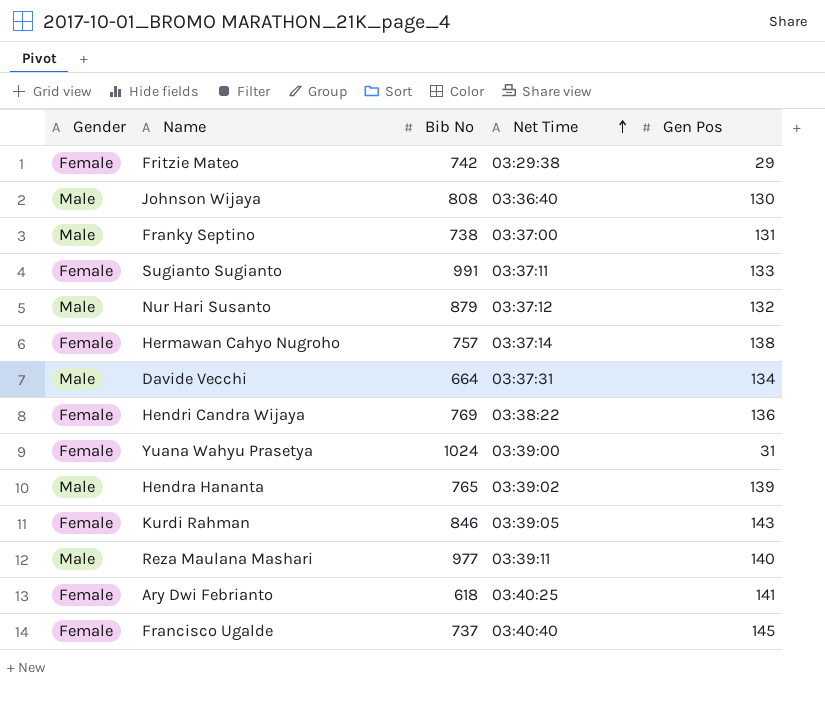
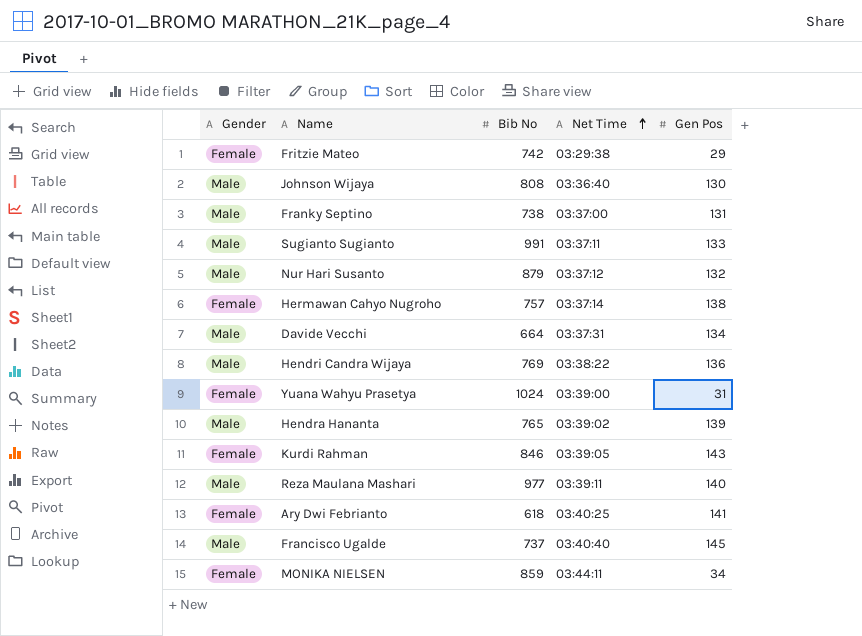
Sugianto Sugianto | Gender: Female -> Male
Hendri Candra Wijaya | Gender: Female -> Male
Francisco Ugalde | Gender: Female -> Male
row MONIKA NIELSEN: none -> Female | 859 | 03:44:11 | 34

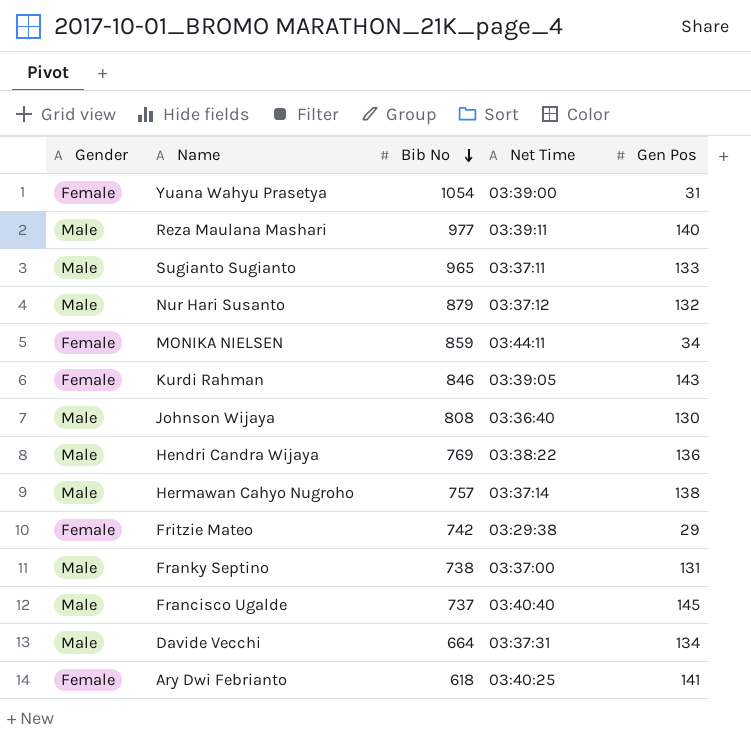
row order: Net Time ascending -> Bib No descending
row Hendra Hananta: Male | 765 | 03:39:02 | 139 -> none
Yuana Wahyu Prasetya | Bib No: 1024 -> 1054
Sugianto Sugianto | Bib No: 991 -> 965
Hermawan Cahyo Nugroho | Gender: Female -> Male

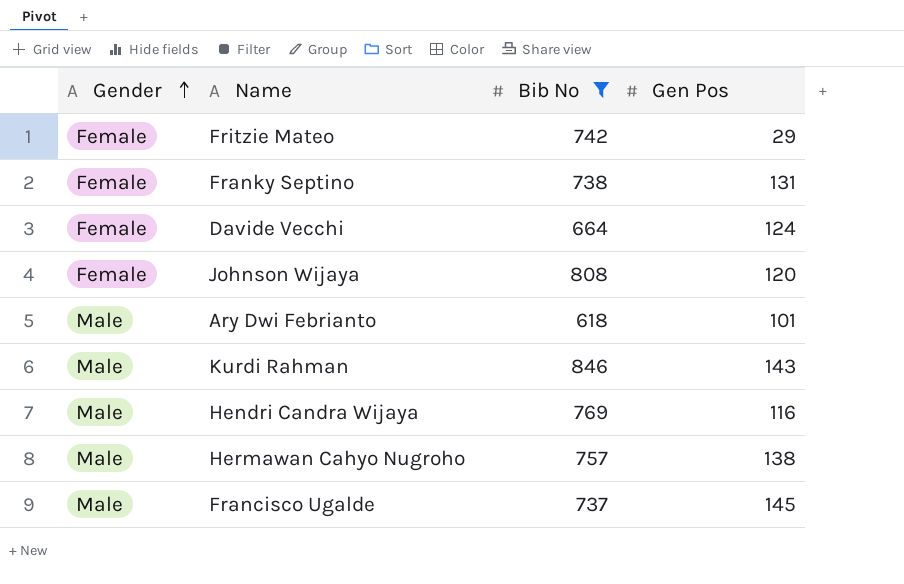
filter: none -> Bib No <= 846
row order: Bib No descending -> Gender ascending
column Net Time | position: 4 -> none
Franky Septino | Gender: Male -> Female
Davide Vecchi | Gender: Male -> Female
Davide Vecchi | Gen Pos: 134 -> 124
Johnson Wijaya | Gender: Male -> Female
Johnson Wijaya | Gen Pos: 130 -> 120
Ary Dwi Febrianto | Gender: Female -> Male
Ary Dwi Febrianto | Gen Pos: 141 -> 101
Kurdi Rahman | Gender: Female -> Male
Hendri Candra Wijaya | Gen Pos: 136 -> 116

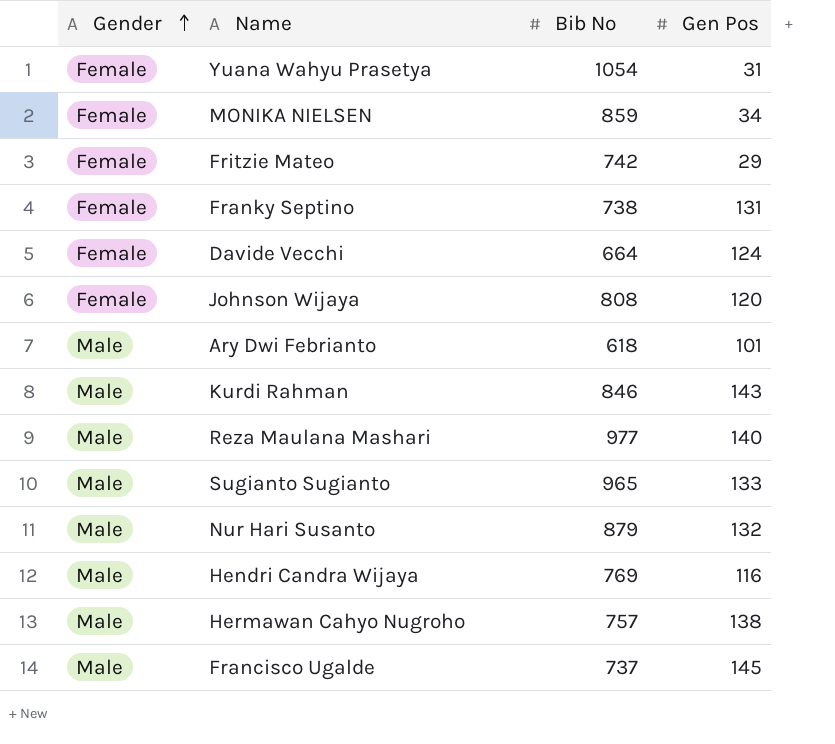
filter: Bib No <= 846 -> none

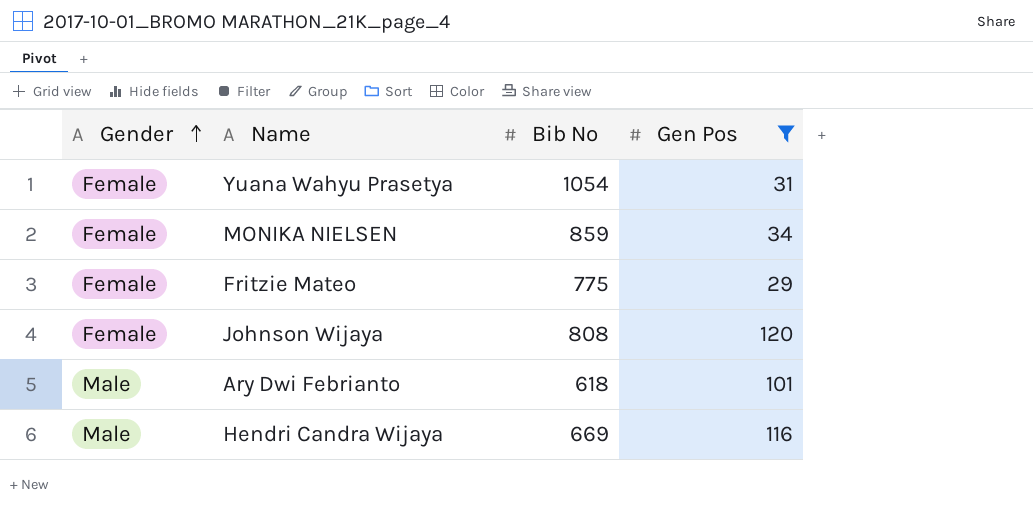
filter: none -> Gen Pos <= 120
Fritzie Mateo | Bib No: 742 -> 775
Hendri Candra Wijaya | Bib No: 769 -> 669

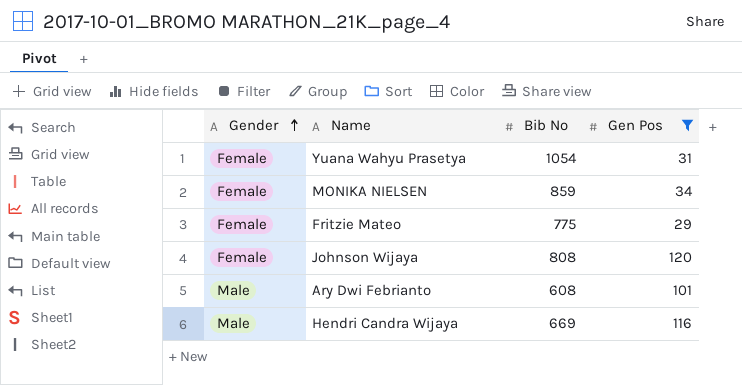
Ary Dwi Febrianto | Bib No: 618 -> 608

